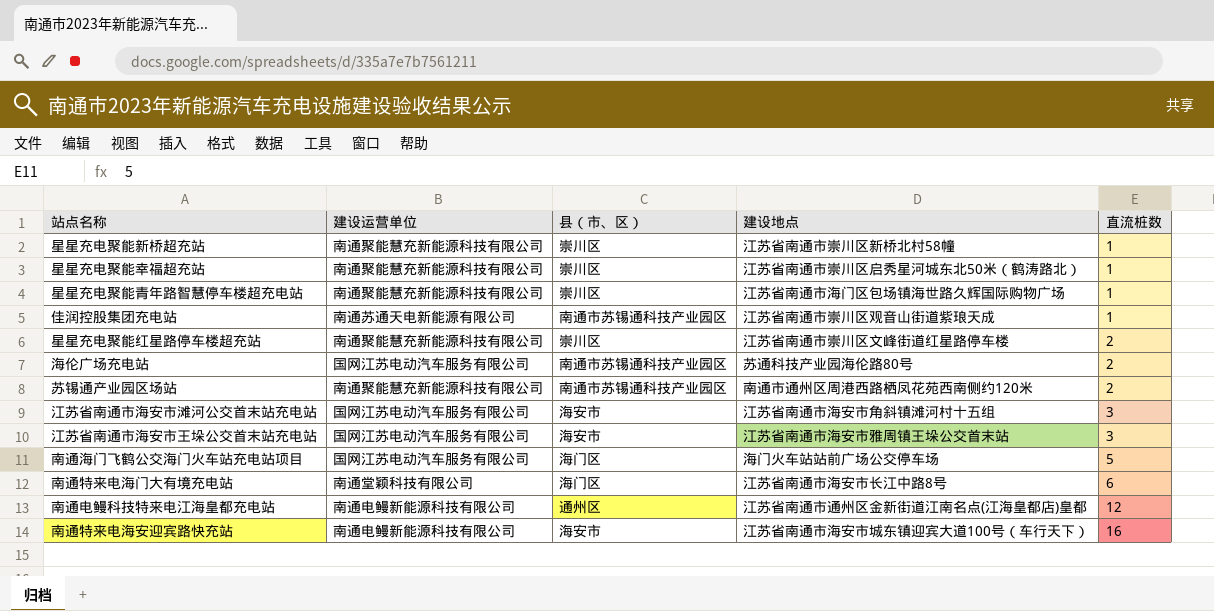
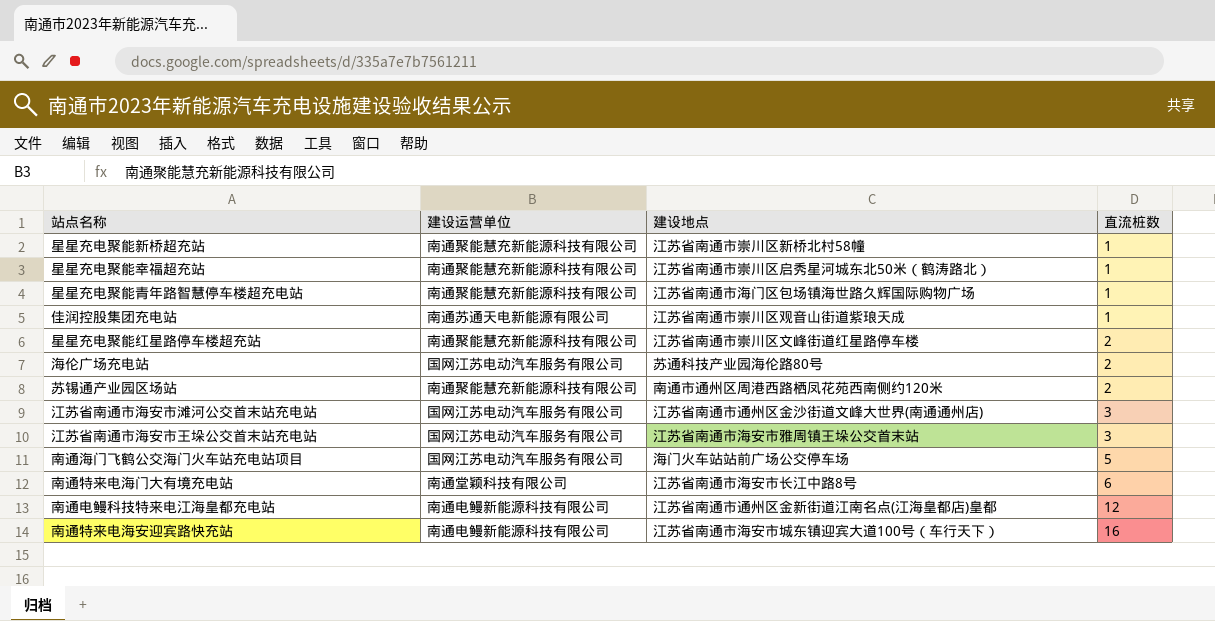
column 县（市、区） | position: 3 -> none
江苏省南通市海安市滩河公交首末站充电站 | 建设地点: 江苏省南通市海安市角斜镇滩河村十五组 -> 江苏省南通市通州区金沙街道文峰大世界(南通通州店)

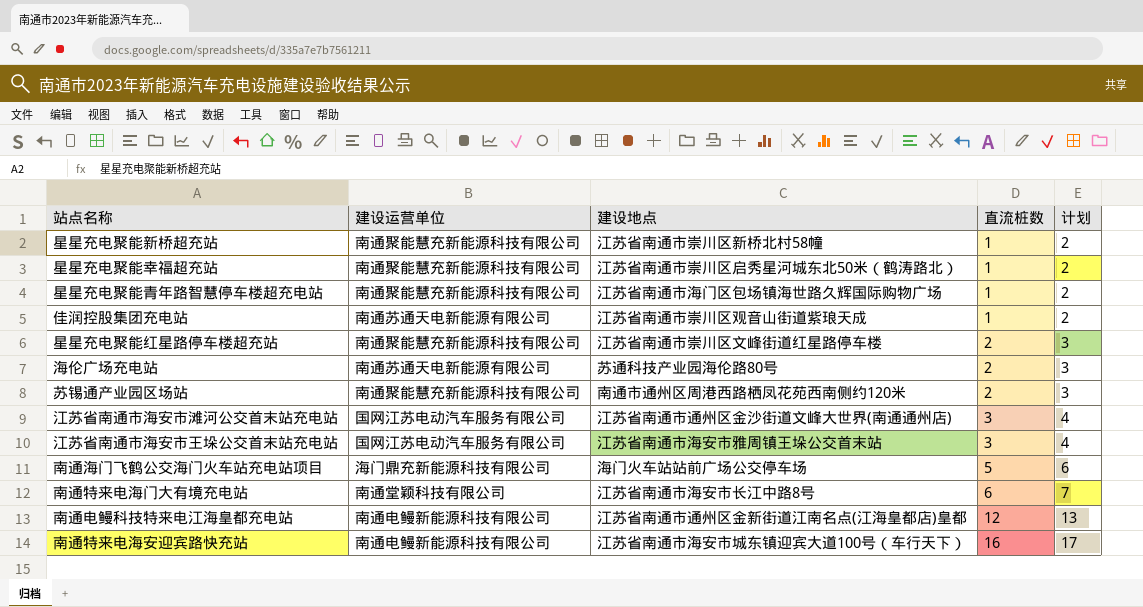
column 计划 | formula: none -> [直流桩数] + 1
海伦广场充电站 | 建设运营单位: 国网江苏电动汽车服务有限公司 -> 南通苏通天电新能源有限公司
南通海门飞鹤公交海门火车站充电站项目 | 建设运营单位: 国网江苏电动汽车服务有限公司 -> 海门鼎充新能源科技有限公司

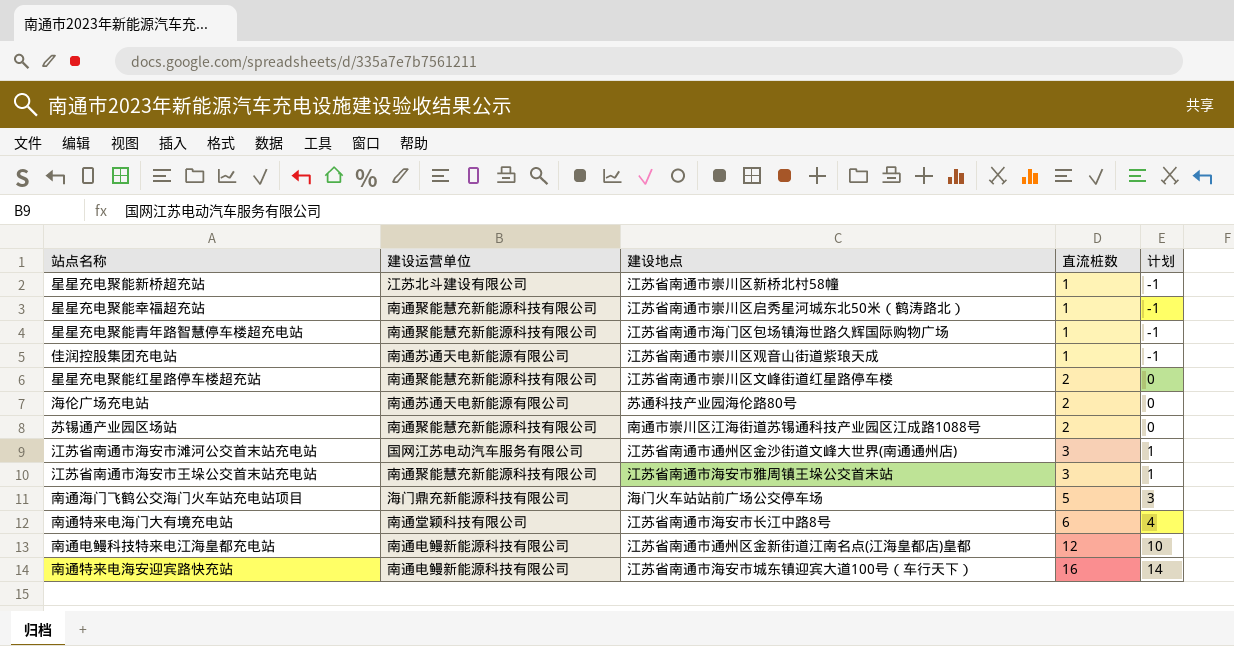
column 计划 | formula: [直流桩数] + 1 -> [直流桩数] - 2
星星充电聚能新桥超充站 | 建设运营单位: 南通聚能慧充新能源科技有限公司 -> 江苏北斗建设有限公司
苏锡通产业园区场站 | 建设地点: 南通市通州区周港西路栖凤花苑西南侧约120米 -> 南通市崇川区江海街道苏锡通科技产业园区江成路1088号
江苏省南通市海安市王垛公交首末站充电站 | 建设运营单位: 国网江苏电动汽车服务有限公司 -> 南通聚能慧充新能源科技有限公司

